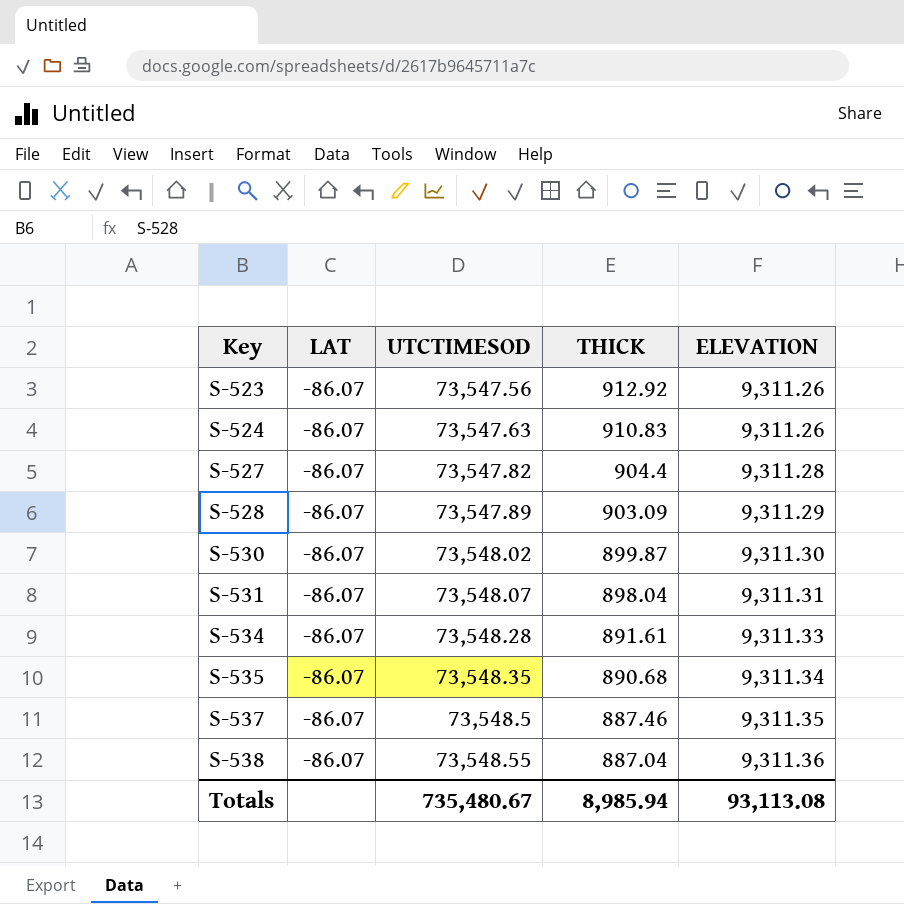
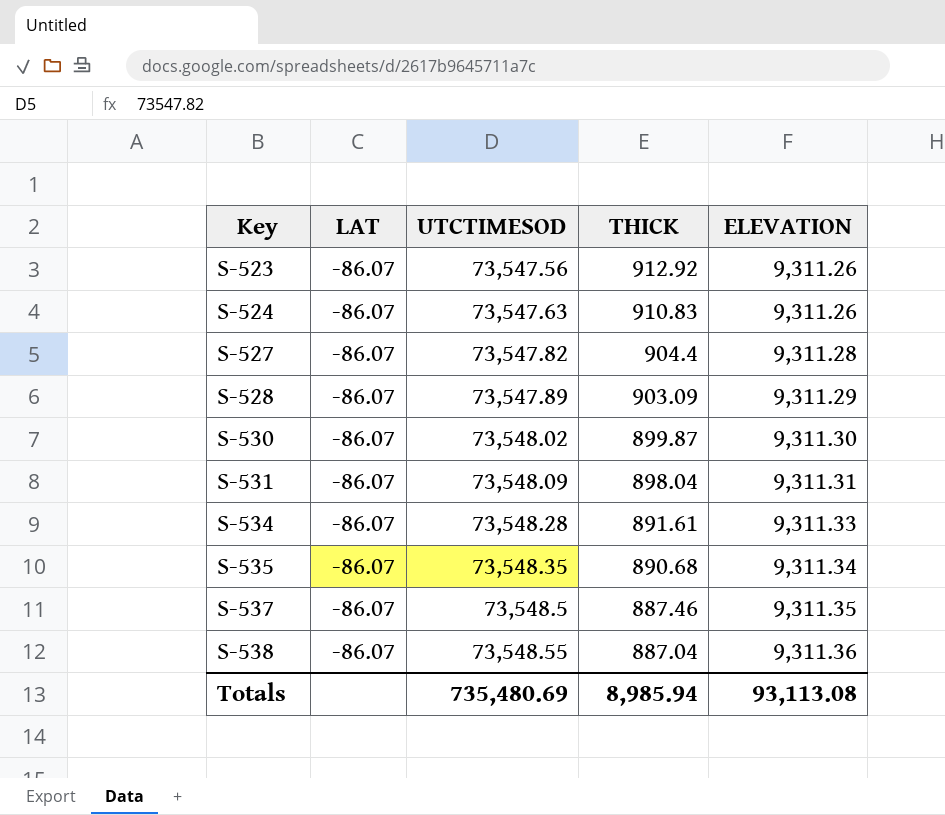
S-531 | UTCTIMESOD: 73,548.07 -> 73,548.09
Totals | UTCTIMESOD: 735,480.67 -> 735,480.69

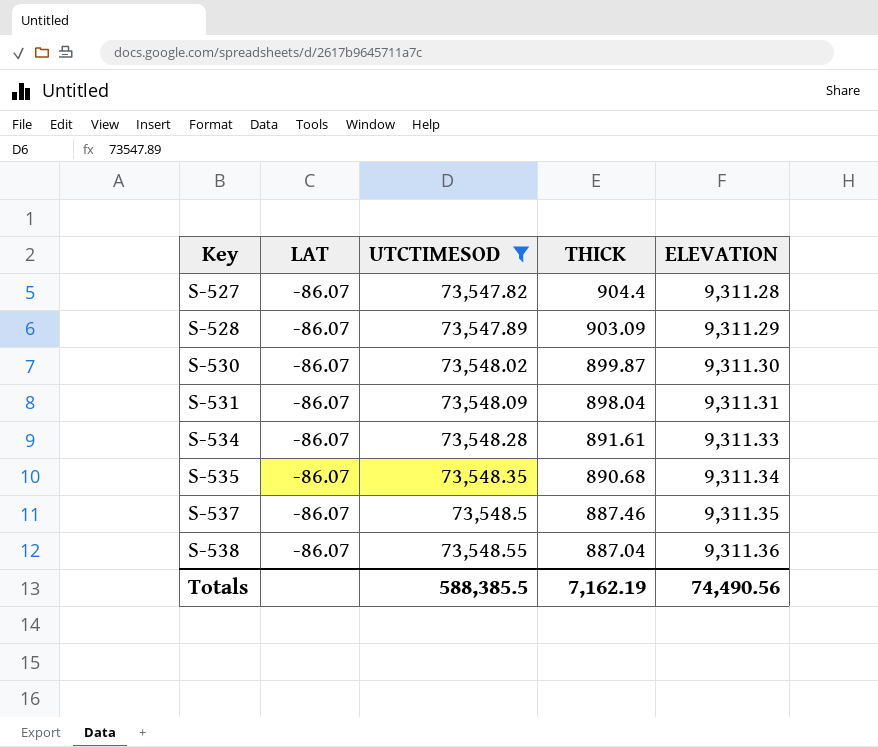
filter: none -> UTCTIMESOD >= 73,547.82
Totals | UTCTIMESOD: 735,480.69 -> 588,385.5
Totals | THICK: 8,985.94 -> 7,162.19
Totals | ELEVATION: 93,113.08 -> 74,490.56

